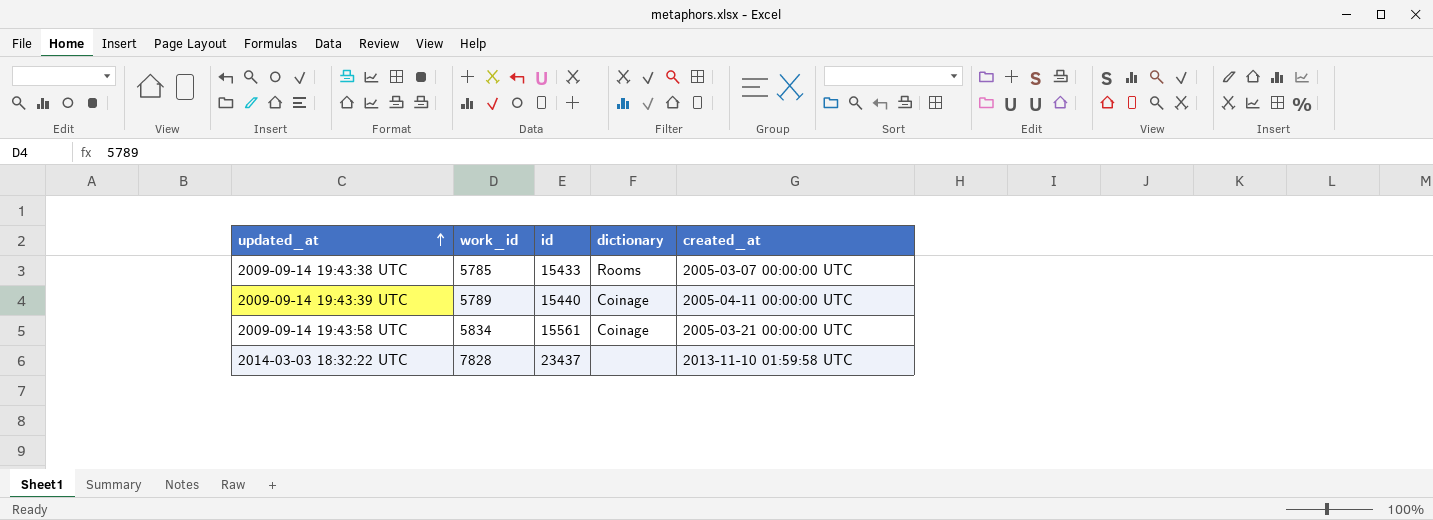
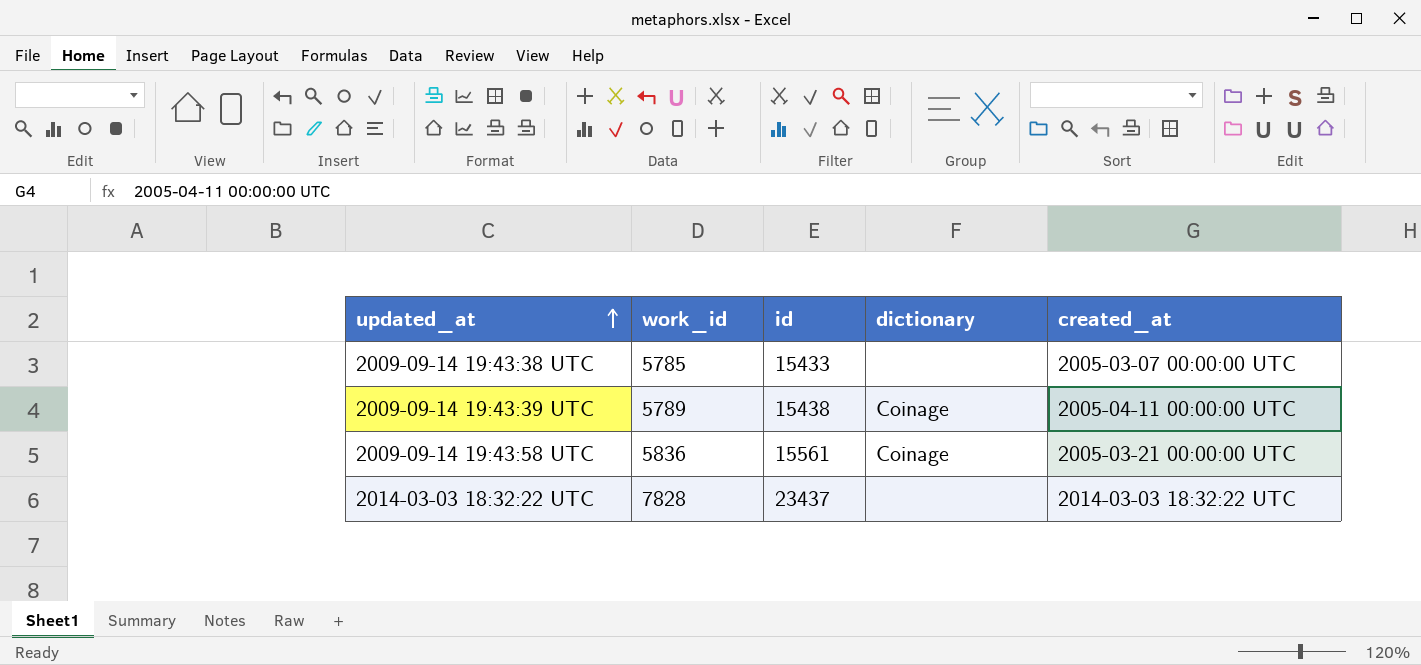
2009-09-14 19:43:38 UTC | dictionary: Rooms -> none
2009-09-14 19:43:39 UTC | id: 15440 -> 15438
2009-09-14 19:43:58 UTC | work_id: 5834 -> 5836
2014-03-03 18:32:22 UTC | created_at: 2013-11-10 01:59:58 UTC -> 2014-03-03 18:32:22 UTC

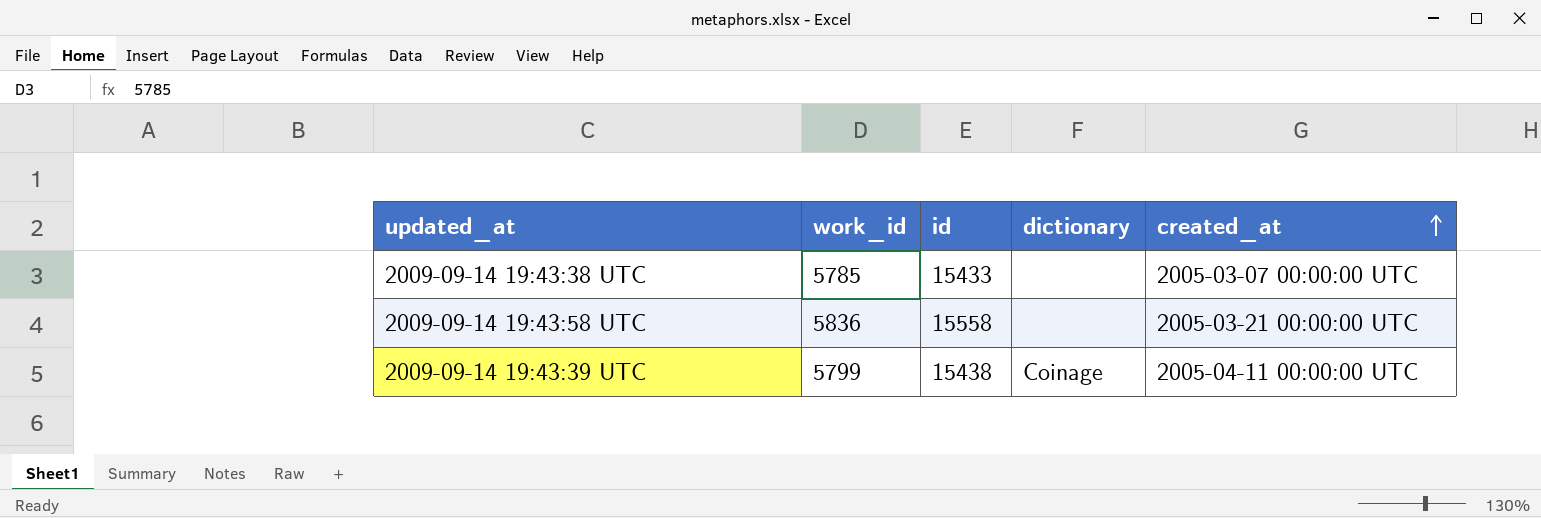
row order: updated_at ascending -> created_at ascending
row 2014-03-03 18:32:22 UTC: 7828 | 23437 | none | 2014-03-03 18:32:22 UTC -> none
2009-09-14 19:43:58 UTC | id: 15561 -> 15558
2009-09-14 19:43:58 UTC | dictionary: Coinage -> none
2009-09-14 19:43:39 UTC | work_id: 5789 -> 5799

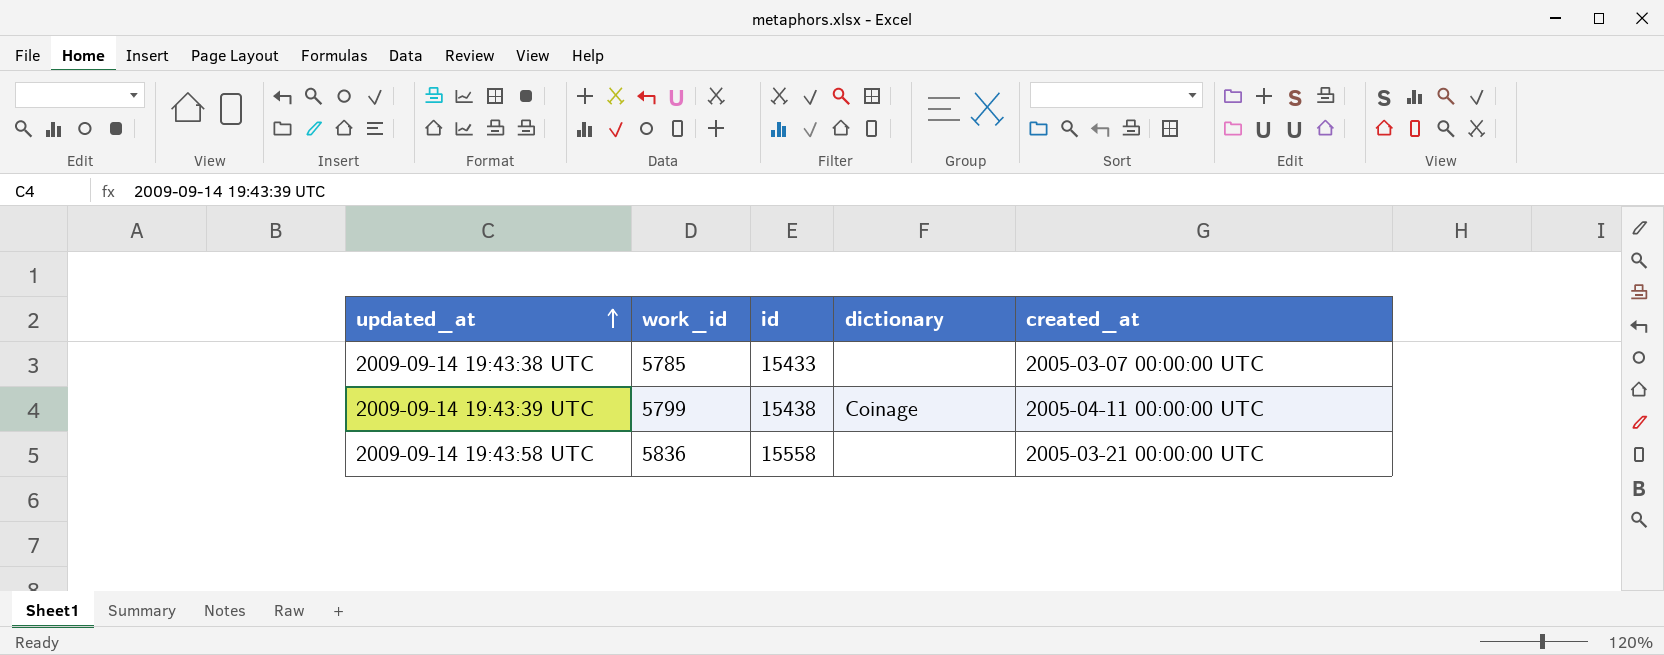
row order: created_at ascending -> updated_at ascending

